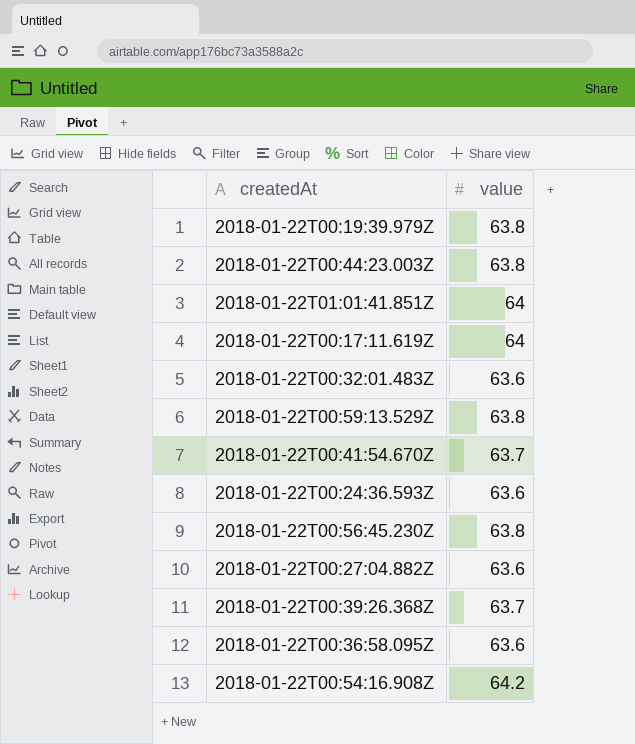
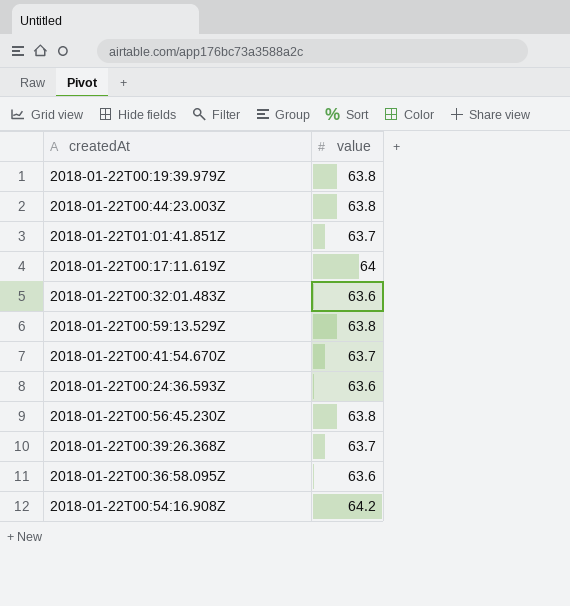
row 2018-01-22T00:27:04.882Z: 63.6 -> none
2018-01-22T01:01:41.851Z | value: 64 -> 63.7

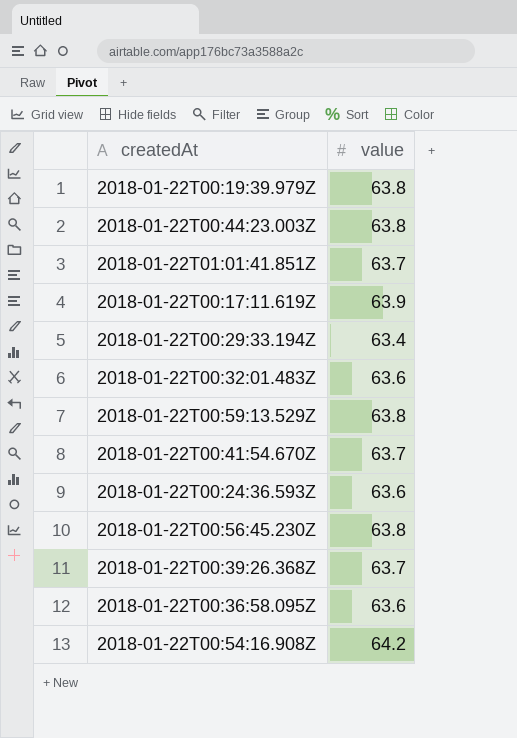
2018-01-22T00:17:11.619Z | value: 64 -> 63.9
row 2018-01-22T00:29:33.194Z: none -> 63.4

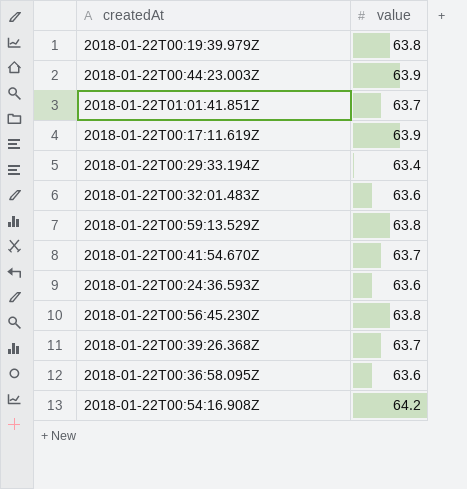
2018-01-22T00:44:23.003Z | value: 63.8 -> 63.9

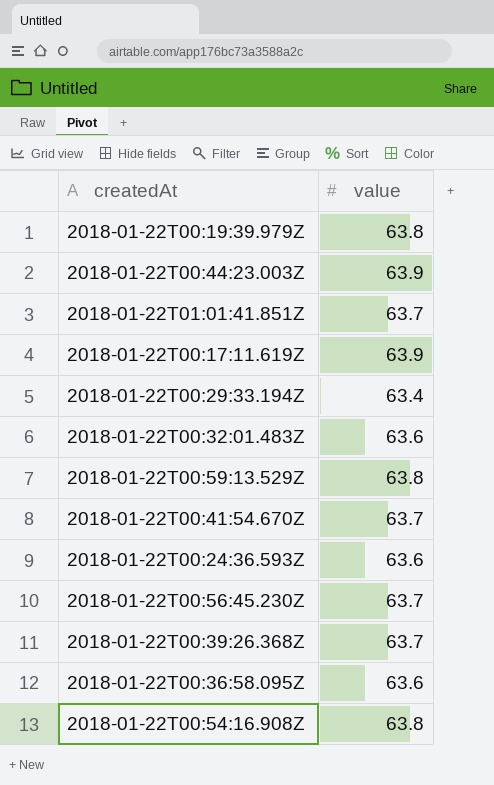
2018-01-22T00:56:45.230Z | value: 63.8 -> 63.7
2018-01-22T00:54:16.908Z | value: 64.2 -> 63.8

